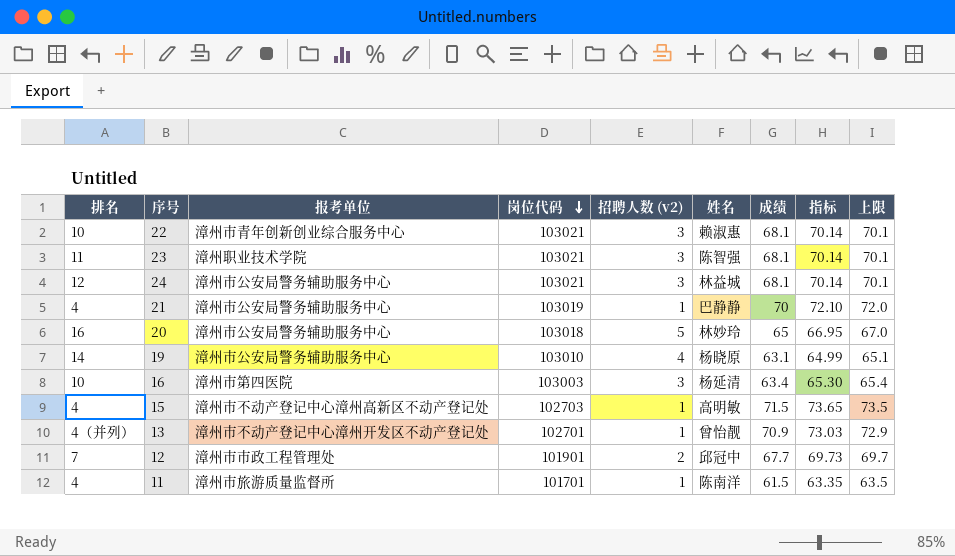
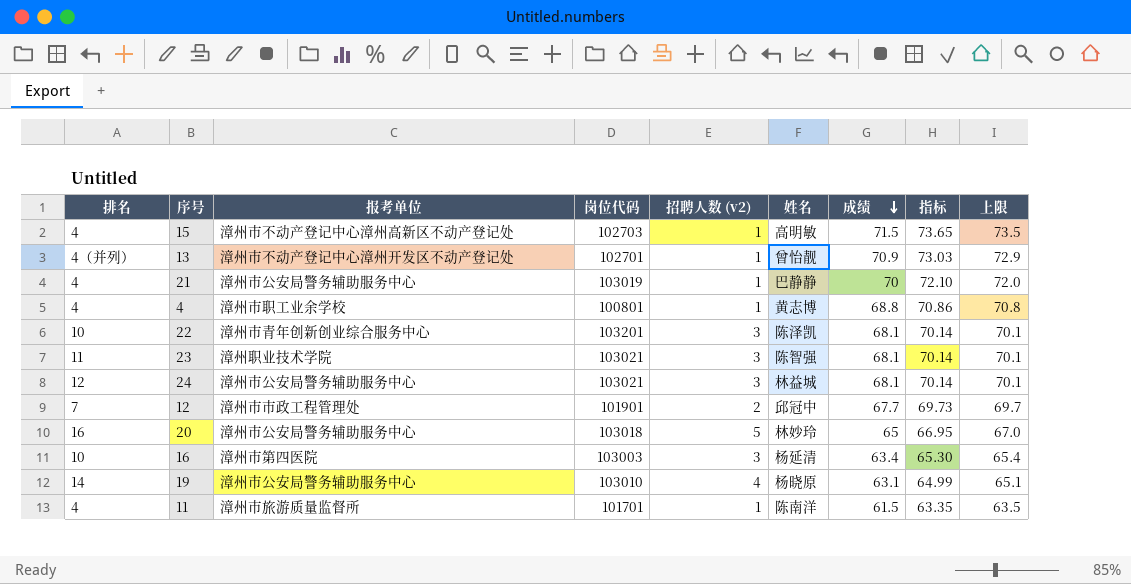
row order: 岗位代码 descending -> 成绩 descending
row 4: none -> 4 | 漳州市职工业余学校 | 100801 | 1 | 黄志博 | 68.8 | 70.86 | 70.8
22 | 岗位代码: 103021 -> 103201
22 | 姓名: 赖淑惠 -> 陈泽凯

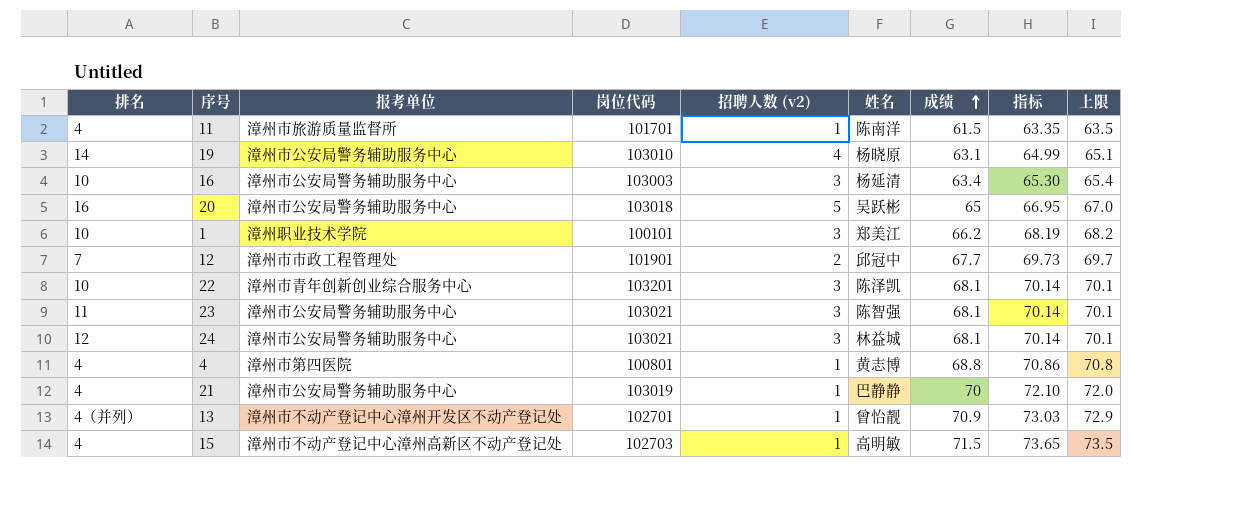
row order: 成绩 descending -> 成绩 ascending
16 | 报考单位: 漳州市第四医院 -> 漳州市公安局警务辅助服务中心
20 | 姓名: 林妙玲 -> 吴跃彬
row 1: none -> 10 | 漳州职业技术学院 | 100101 | 3 | 郑美江 | 66.2 | 68.19 | 68.2
23 | 报考单位: 漳州职业技术学院 -> 漳州市公安局警务辅助服务中心
4 | 报考单位: 漳州市职工业余学校 -> 漳州市第四医院

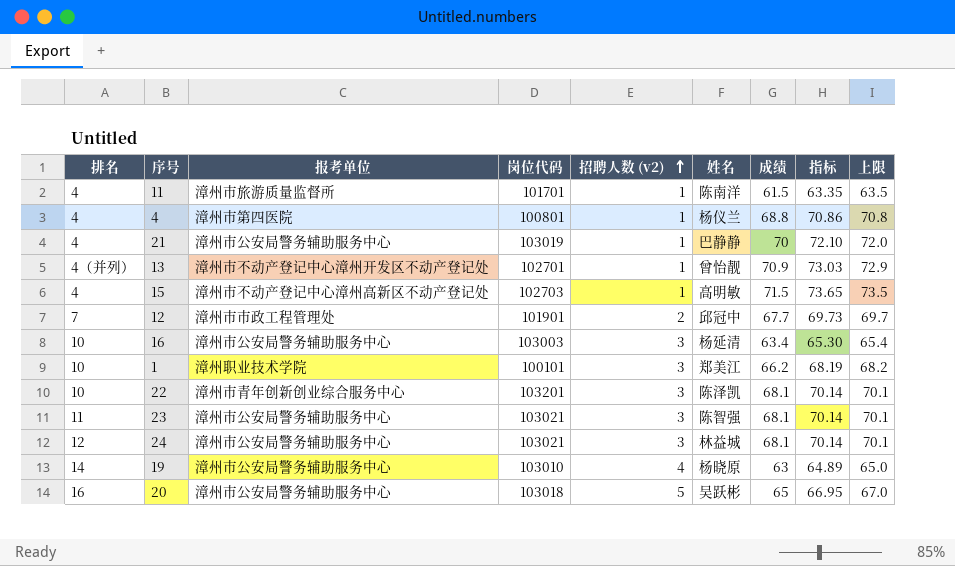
row order: 成绩 ascending -> 招聘人数 (v2) ascending
4 | 姓名: 黄志博 -> 杨仪兰
19 | 成绩: 63.1 -> 63
19 | 指标: 64.99 -> 64.89
19 | 上限: 65.1 -> 65.0

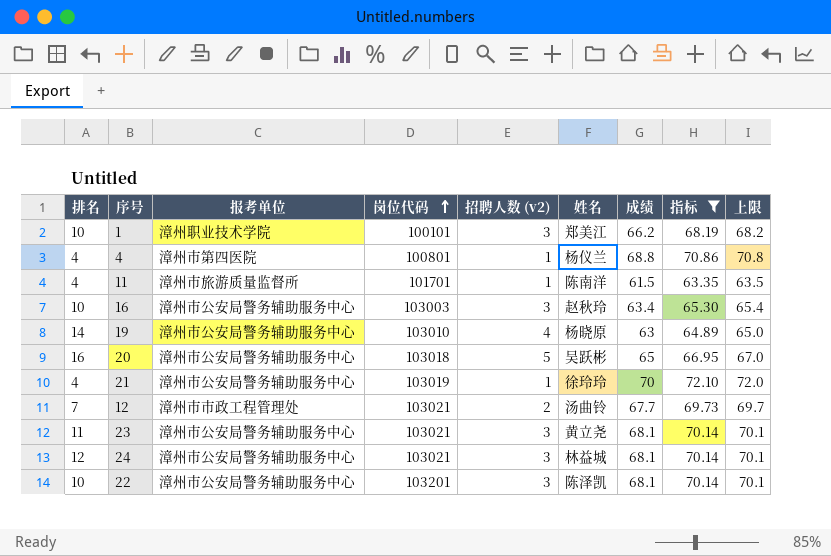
filter: none -> 指标 <= 72.10
row order: 招聘人数 (v2) ascending -> 岗位代码 ascending
16 | 姓名: 杨延清 -> 赵秋玲
21 | 姓名: 巴静静 -> 徐玲玲
12 | 岗位代码: 101901 -> 103021
12 | 姓名: 邱冠中 -> 汤曲铃
23 | 姓名: 陈智强 -> 黄立尧
22 | 报考单位: 漳州市青年创新创业综合服务中心 -> 漳州市公安局警务辅助服务中心

